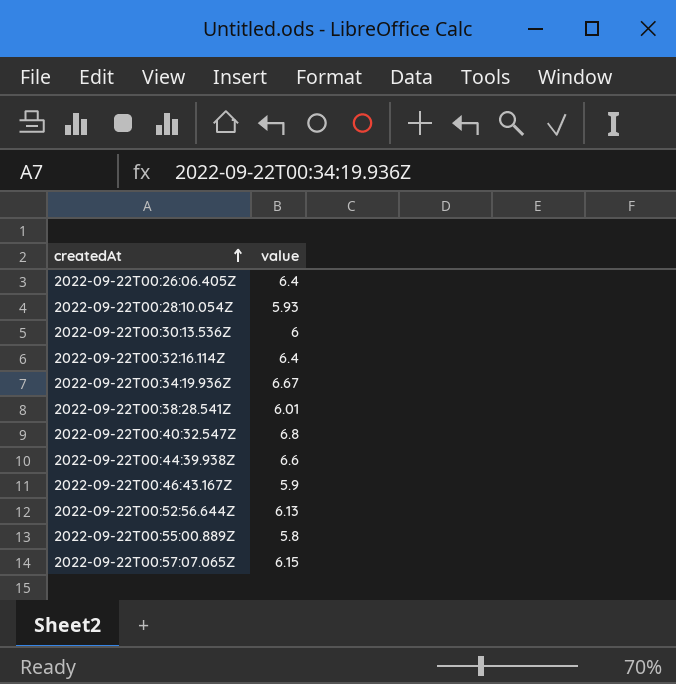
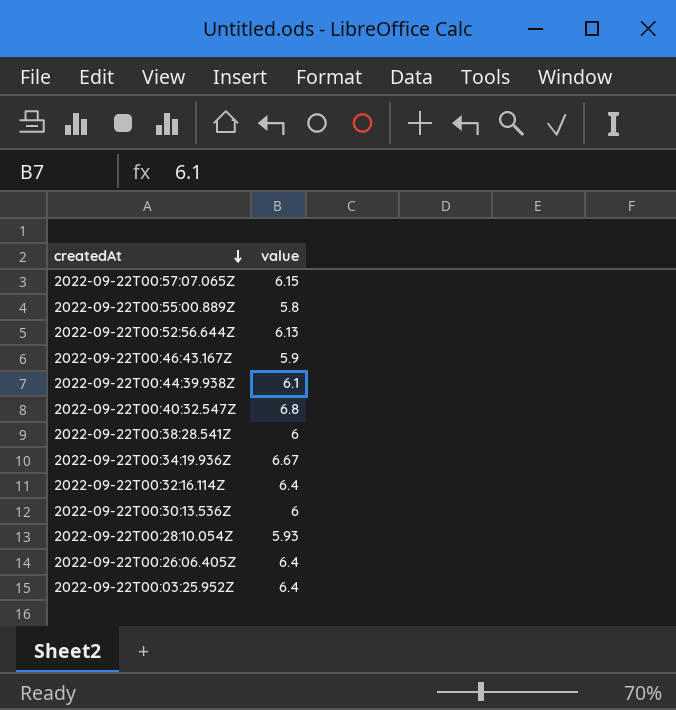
row order: createdAt ascending -> createdAt descending
2022-09-22T00:44:39.938Z | value: 6.6 -> 6.1
2022-09-22T00:38:28.541Z | value: 6.01 -> 6
row 2022-09-22T00:03:25.952Z: none -> 6.4

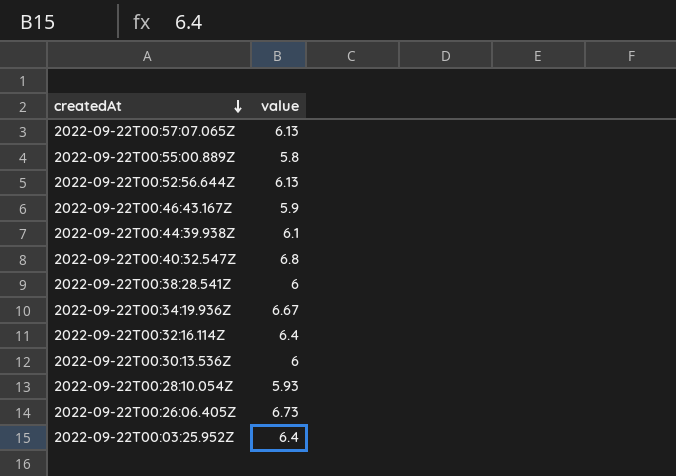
2022-09-22T00:57:07.065Z | value: 6.15 -> 6.13
2022-09-22T00:26:06.405Z | value: 6.4 -> 6.73

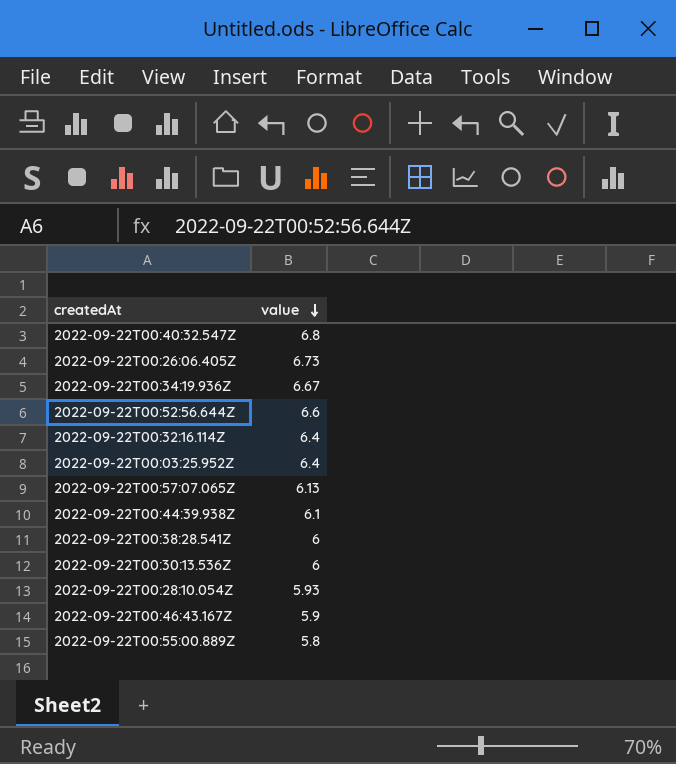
row order: createdAt descending -> value descending
2022-09-22T00:52:56.644Z | value: 6.13 -> 6.6

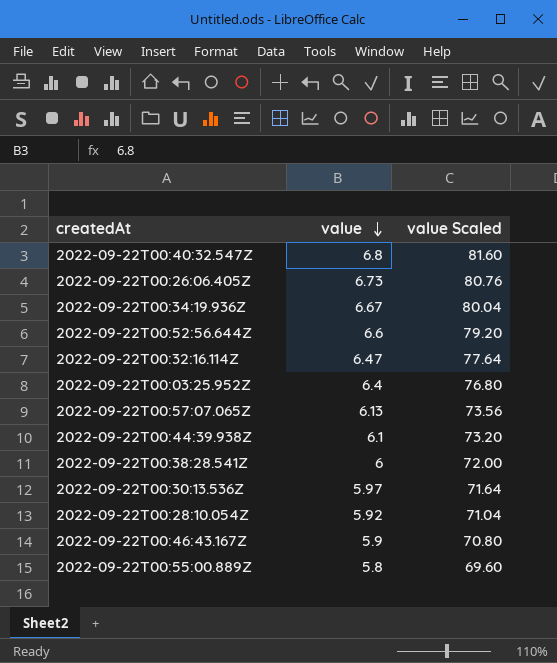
column value Scaled | formula: none -> [value] * 12
2022-09-22T00:32:16.114Z | value: 6.4 -> 6.47
2022-09-22T00:30:13.536Z | value: 6 -> 5.97
2022-09-22T00:28:10.054Z | value: 5.93 -> 5.92

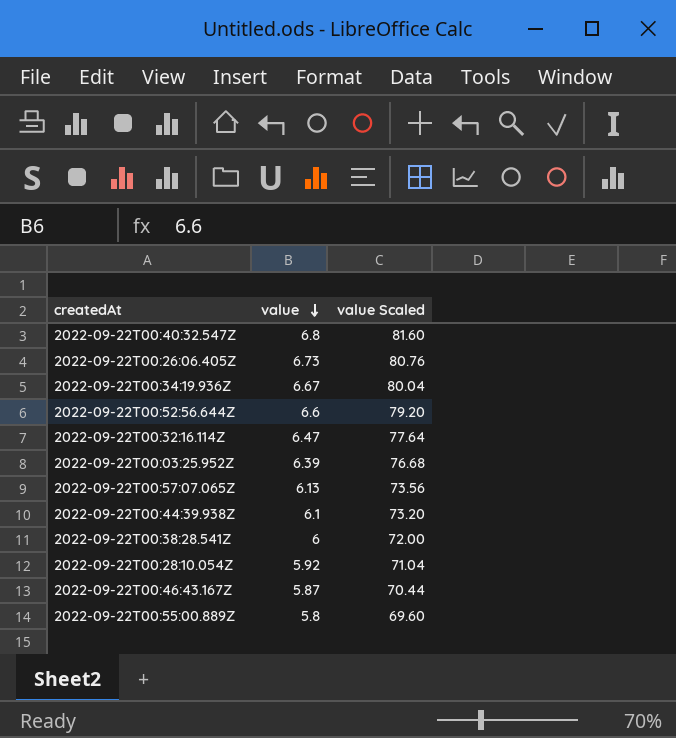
row 2022-09-22T00:30:13.536Z: 5.97 | 71.64 -> none
2022-09-22T00:03:25.952Z | value: 6.4 -> 6.39
2022-09-22T00:03:25.952Z | value Scaled: 76.80 -> 76.68
2022-09-22T00:46:43.167Z | value: 5.9 -> 5.87
2022-09-22T00:46:43.167Z | value Scaled: 70.80 -> 70.44

